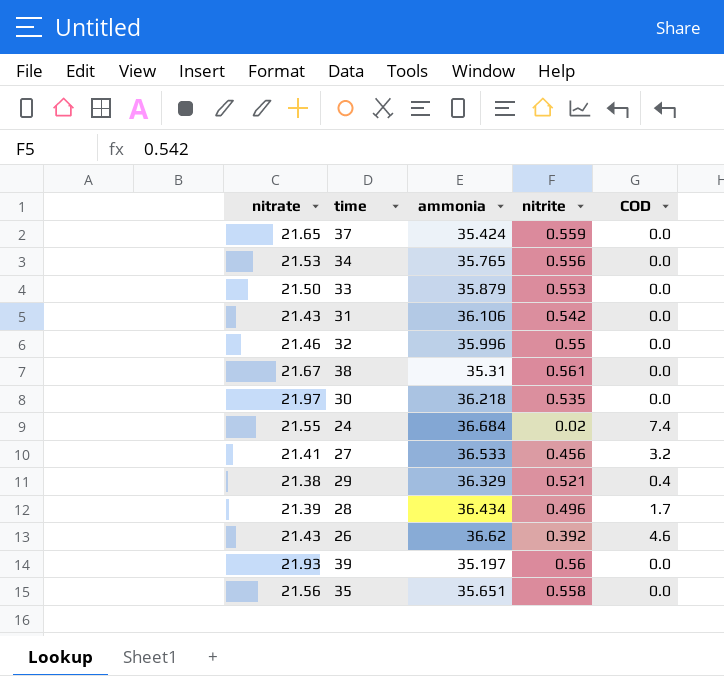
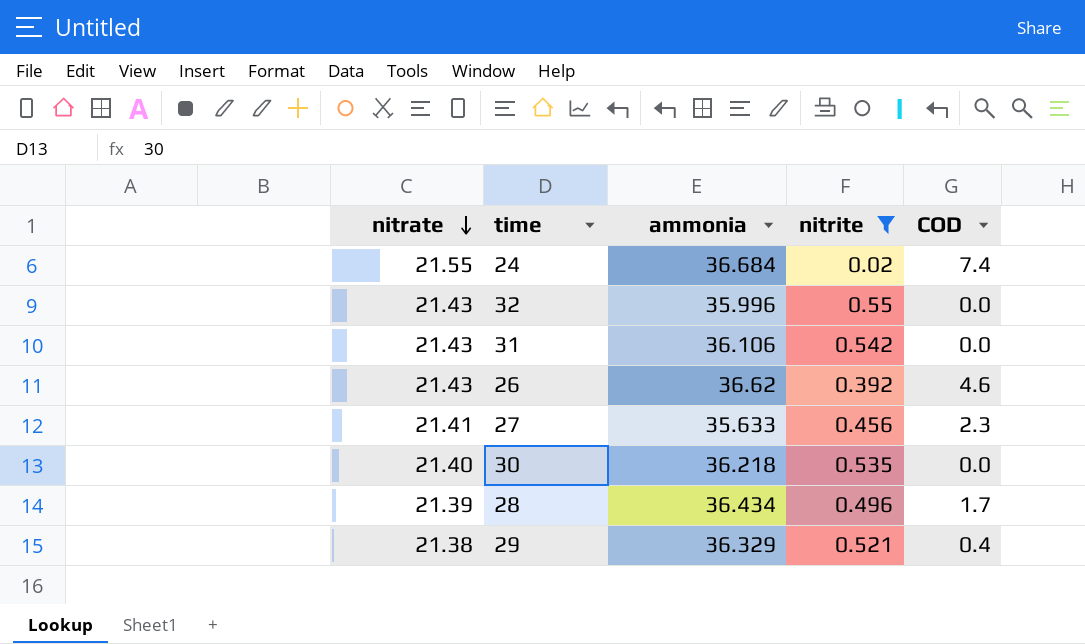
filter: none -> nitrite <= 0.55
row order: none -> nitrate descending
32 | nitrate: 21.46 -> 21.43
27 | ammonia: 36.533 -> 35.633
27 | COD: 3.2 -> 2.3
30 | nitrate: 21.97 -> 21.40

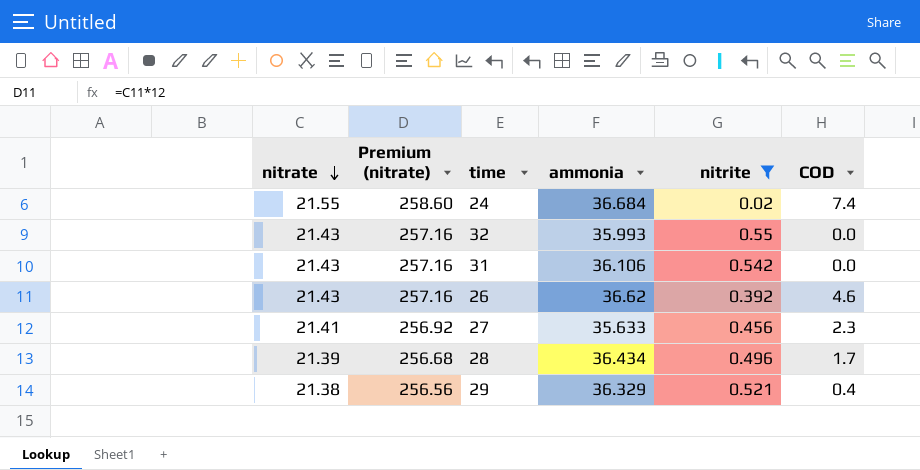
column Premium (nitrate) | formula: none -> [nitrate] * 12
row 30: 21.40 | 36.218 | 0.535 | 0.0 -> none
32 | ammonia: 35.996 -> 35.993

